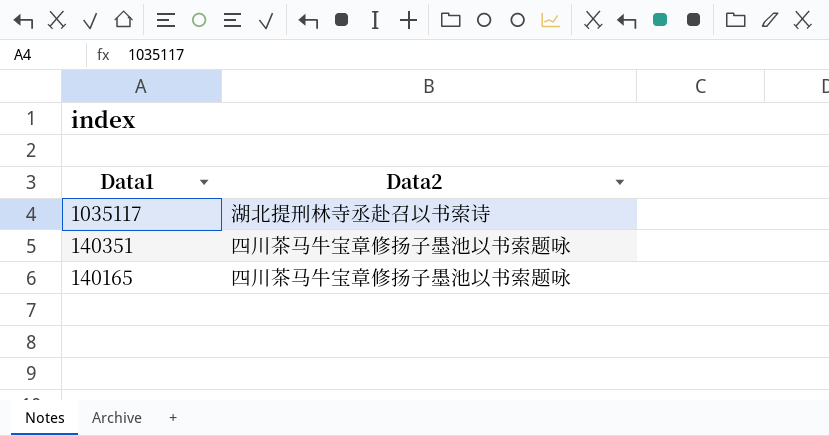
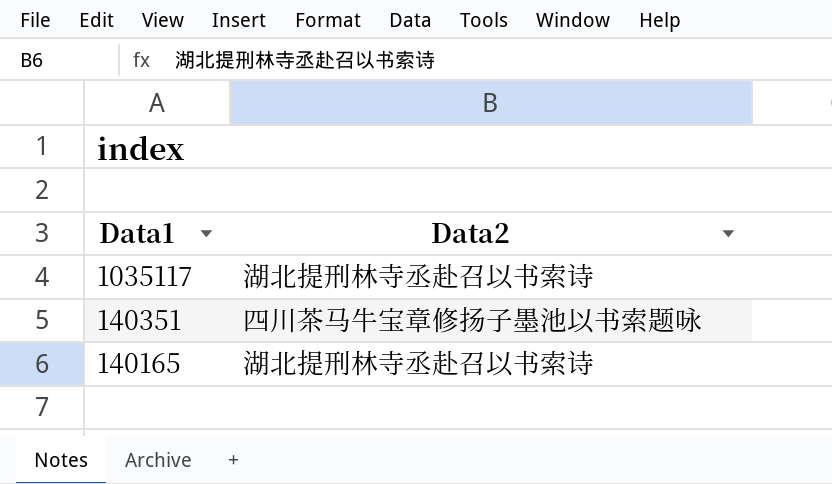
140165 | Data2: 四川茶马牛宝章修扬子墨池以书索题咏 -> 湖北提刑林寺丞赴召以书索诗

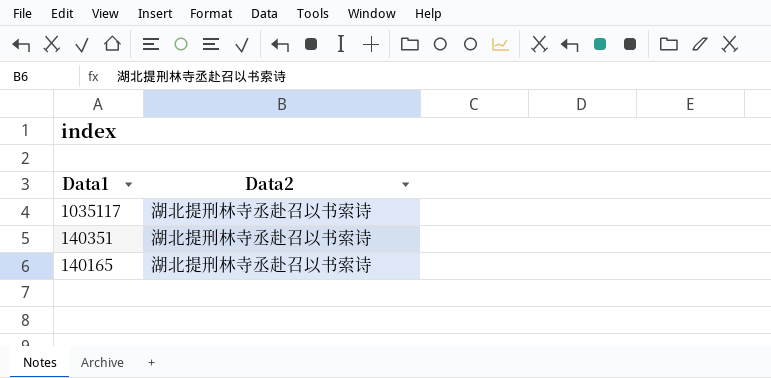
140351 | Data2: 四川茶马牛宝章修扬子墨池以书索题咏 -> 湖北提刑林寺丞赴召以书索诗

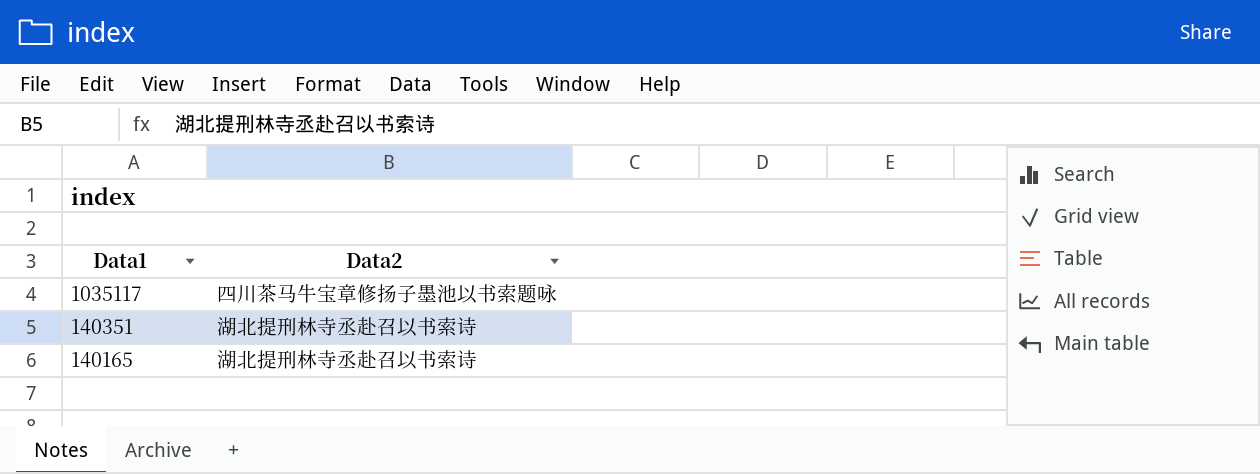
1035117 | Data2: 湖北提刑林寺丞赴召以书索诗 -> 四川茶马牛宝章修扬子墨池以书索题咏

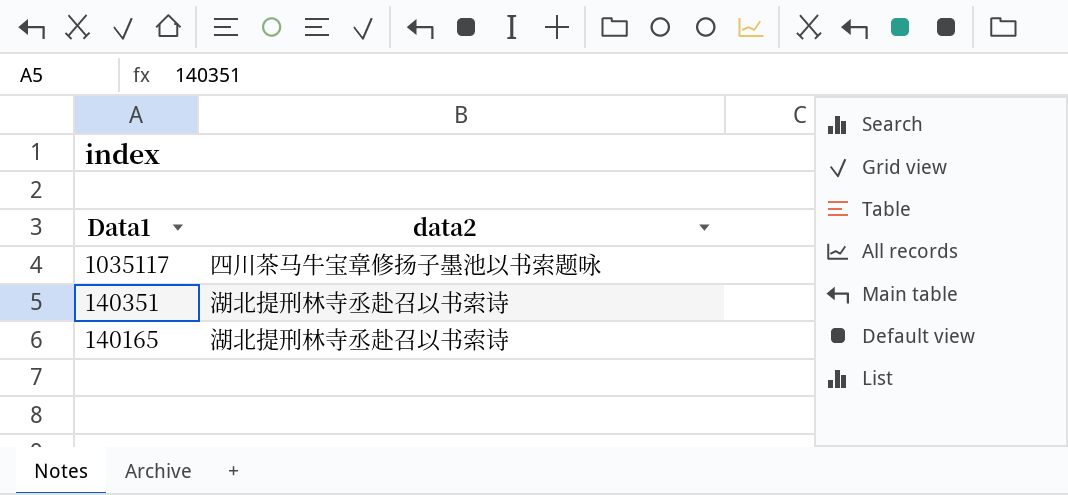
column name: Data2 -> data2

